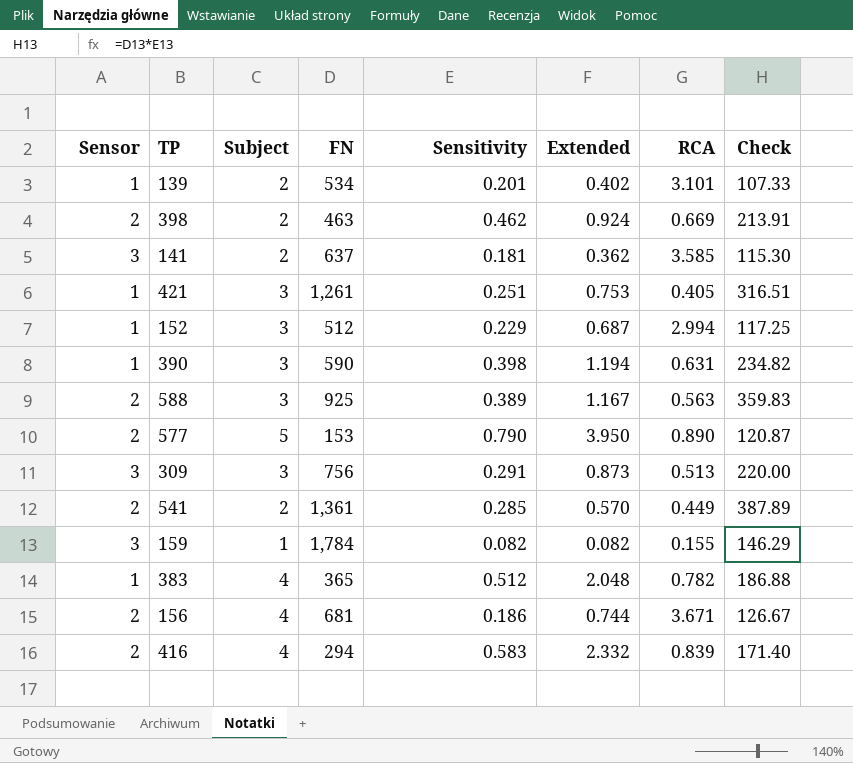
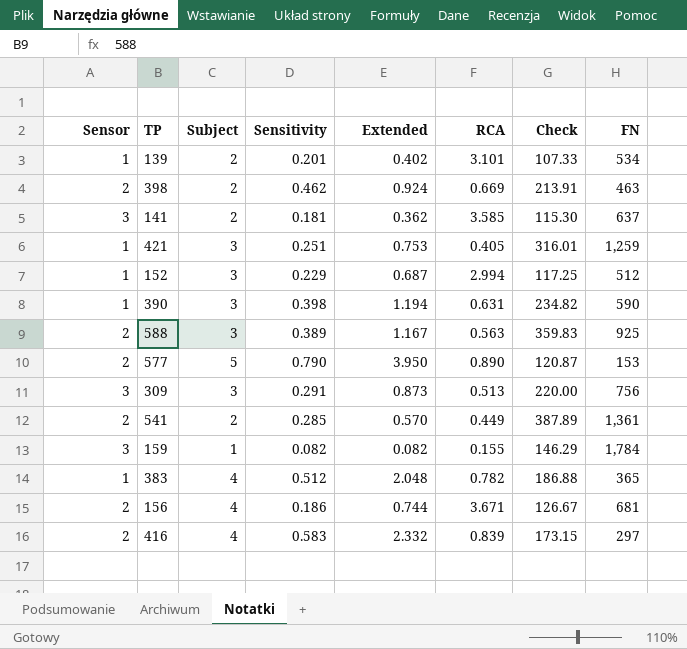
column FN | position: 4 -> 8
421 | Check: 316.51 -> 316.01
421 | FN: 1,261 -> 1,259
416 | Check: 171.40 -> 173.15
416 | FN: 294 -> 297

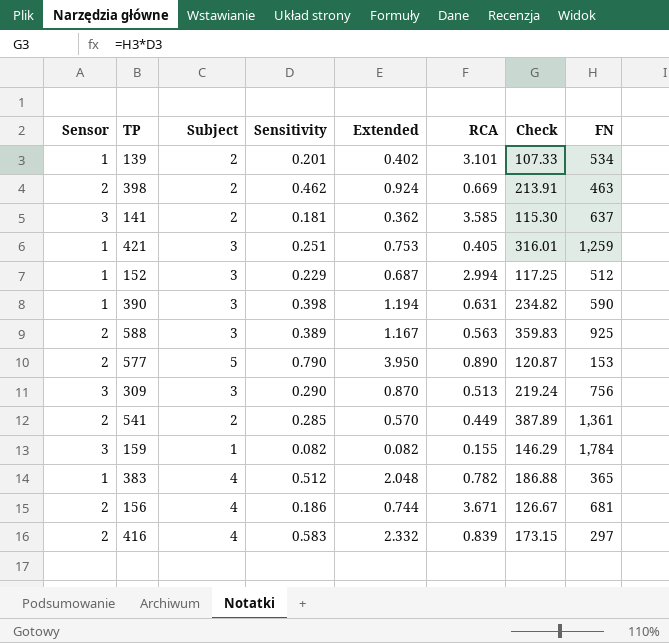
309 | Sensitivity: 0.291 -> 0.290
309 | Extended: 0.873 -> 0.870
309 | Check: 220.00 -> 219.24

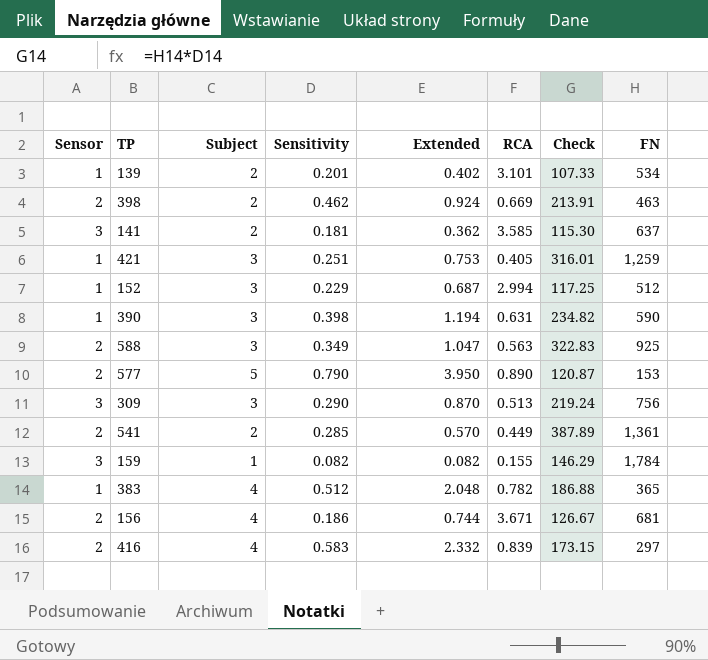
588 | Sensitivity: 0.389 -> 0.349
588 | Extended: 1.167 -> 1.047
588 | Check: 359.83 -> 322.83

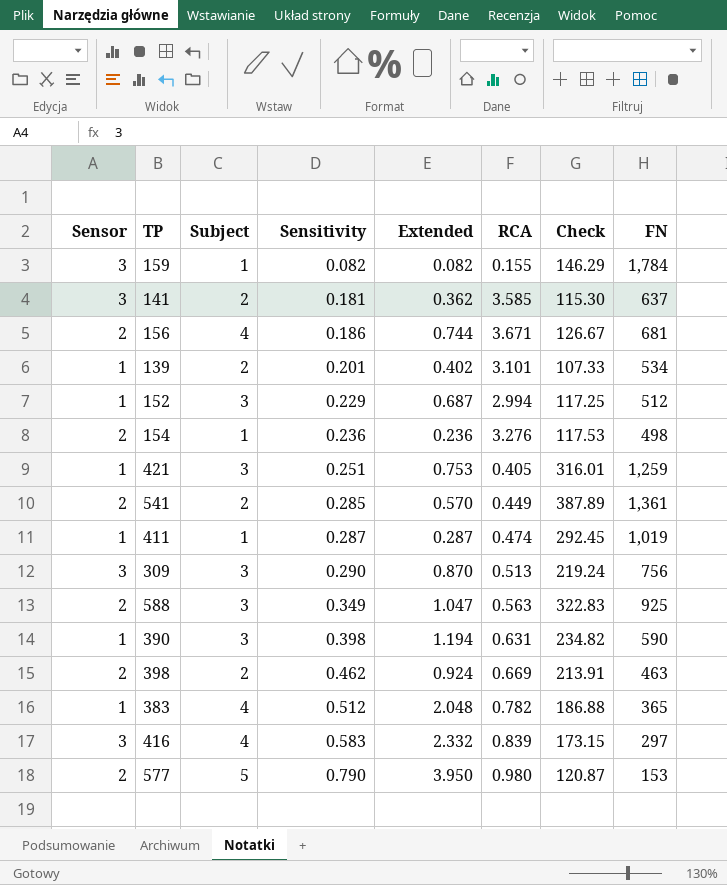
row order: none -> Sensitivity ascending
row 154: none -> 2 | 1 | 0.236 | 0.236 | 3.276 | 117.53 | 498
row 411: none -> 1 | 1 | 0.287 | 0.287 | 0.474 | 292.45 | 1,019
416 | Sensor: 2 -> 3
577 | RCA: 0.890 -> 0.980

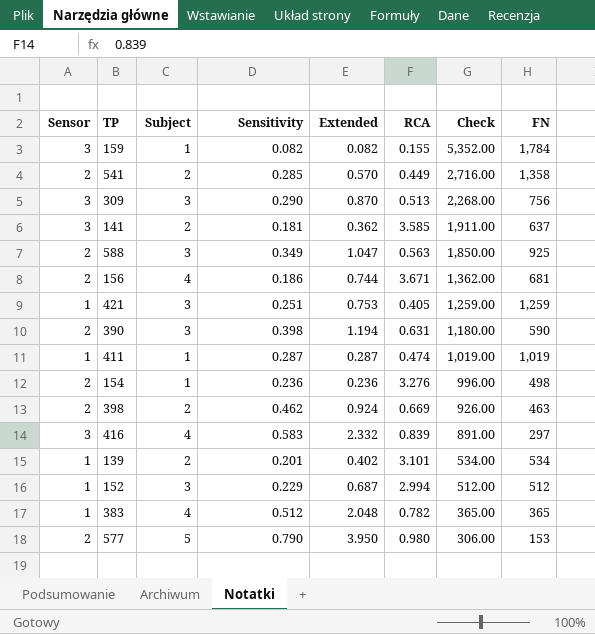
row order: Sensitivity ascending -> Check descending
column Check | formula: [Sensitivity] * [FN] -> [Sensor] * [FN]
541 | FN: 1,361 -> 1,358
390 | Sensor: 1 -> 2

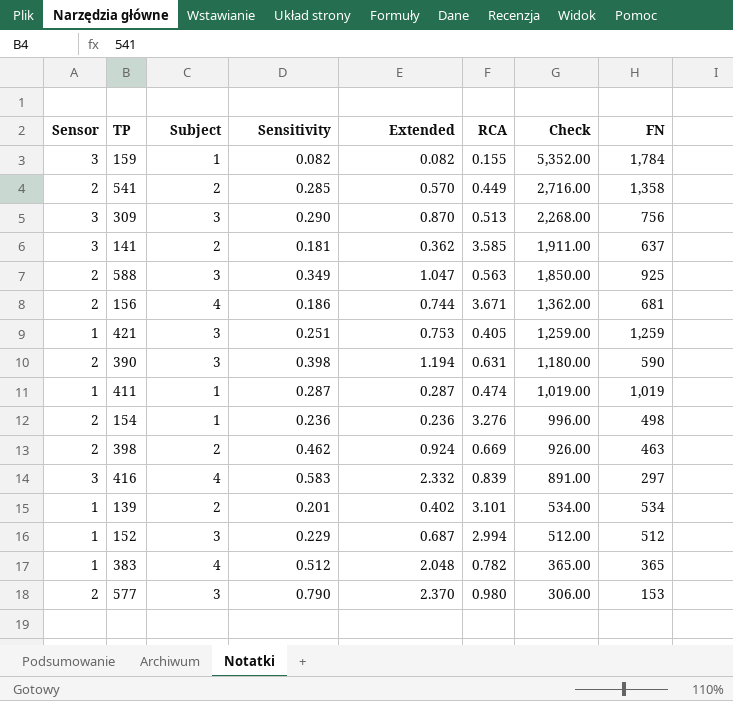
577 | Subject: 5 -> 3
577 | Extended: 3.950 -> 2.370

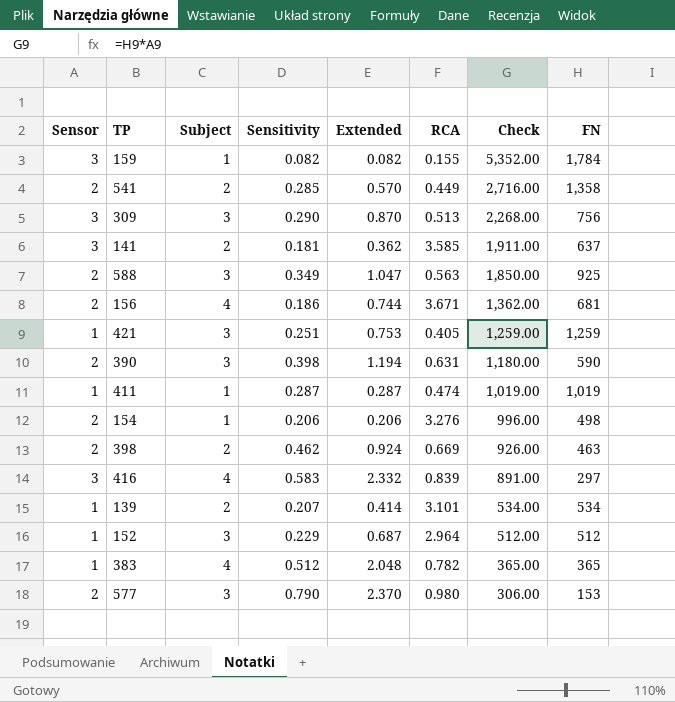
154 | Sensitivity: 0.236 -> 0.206
154 | Extended: 0.236 -> 0.206
139 | Sensitivity: 0.201 -> 0.207
139 | Extended: 0.402 -> 0.414
152 | RCA: 2.994 -> 2.964

